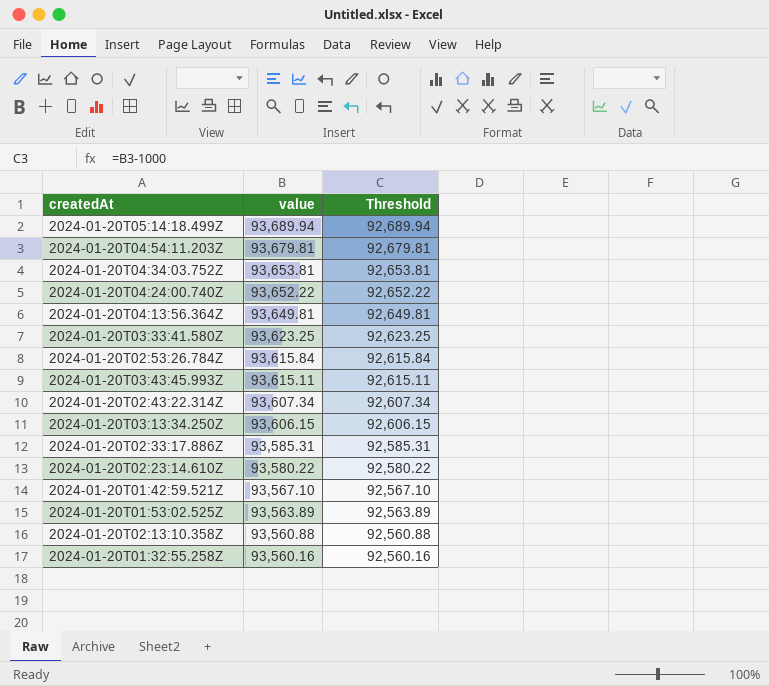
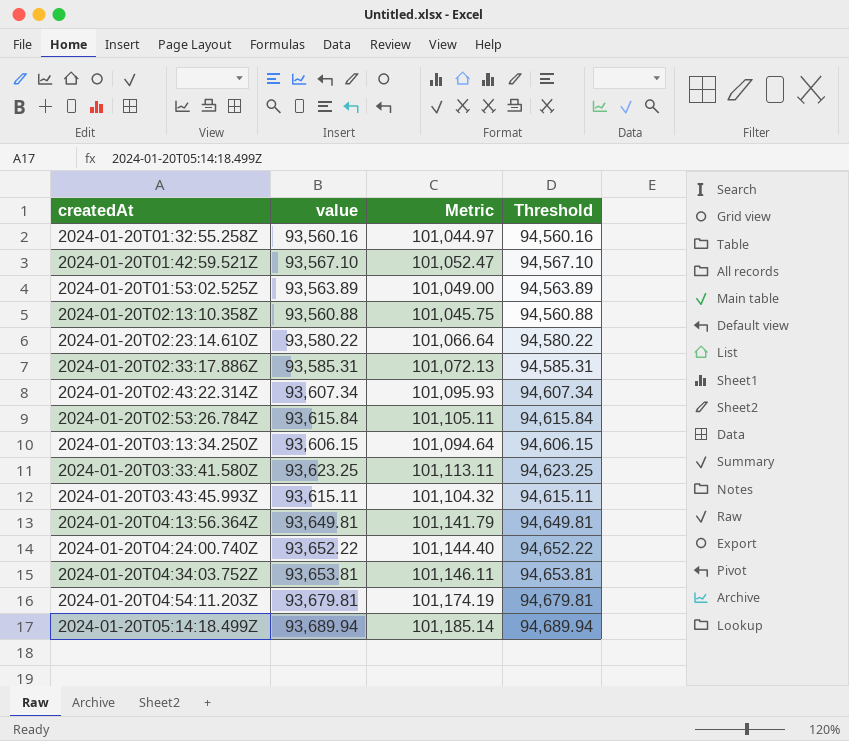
row order: value descending -> createdAt ascending
column Metric | formula: none -> [value] * 1.08
column Threshold | formula: [value] - 1000 -> [value] + 1000

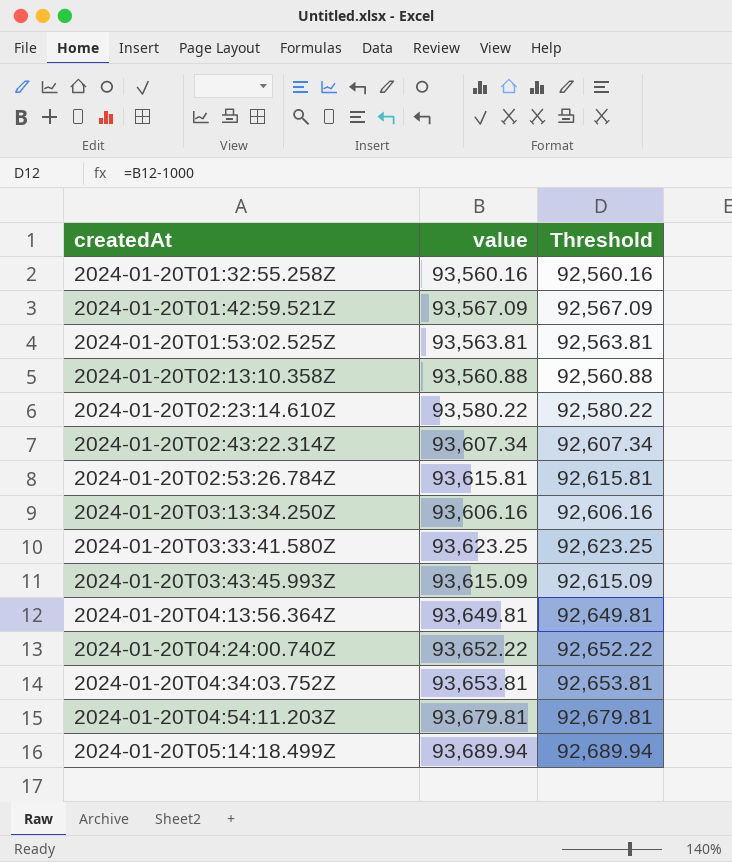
column Metric | formula: [value] * 1.08 -> none
column Threshold | formula: [value] + 1000 -> [value] - 1000
row 2024-01-20T02:33:17.886Z: 93,585.31 | 101,072.13 | 94,585.31 -> none
2024-01-20T01:42:59.521Z | value: 93,567.10 -> 93,567.09
2024-01-20T01:53:02.525Z | value: 93,563.89 -> 93,563.81
2024-01-20T02:53:26.784Z | value: 93,615.84 -> 93,615.81
2024-01-20T03:13:34.250Z | value: 93,606.15 -> 93,606.16
2024-01-20T03:43:45.993Z | value: 93,615.11 -> 93,615.09

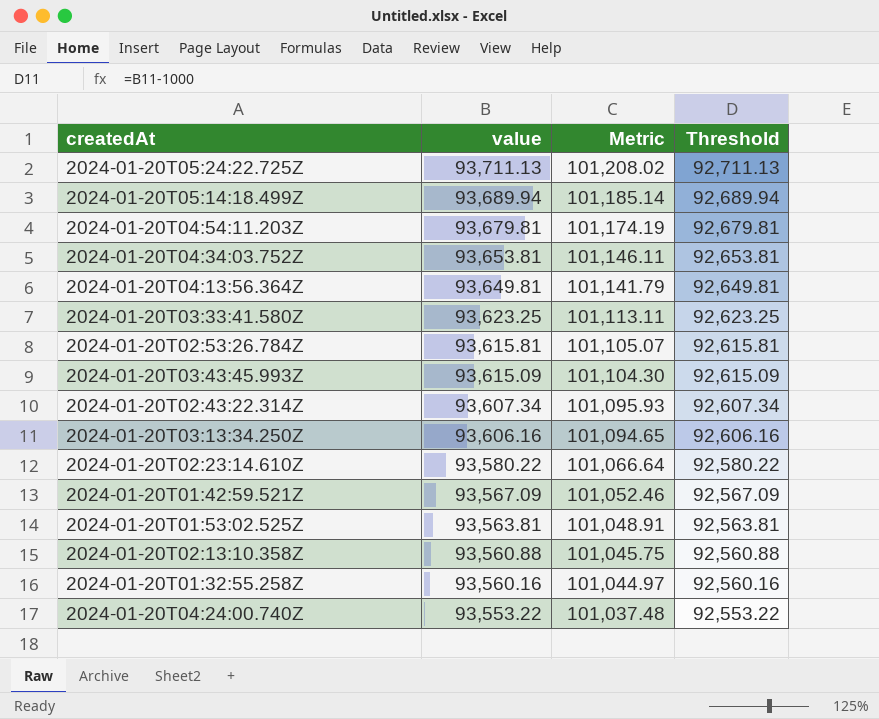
row order: createdAt ascending -> value descending
column Metric | formula: none -> [value] * 1.08
row 2024-01-20T05:24:22.725Z: none -> 93,711.13 | 101,208.02 | 92,711.13
2024-01-20T04:24:00.740Z | value: 93,652.22 -> 93,553.22
2024-01-20T04:24:00.740Z | Threshold: 92,652.22 -> 92,553.22

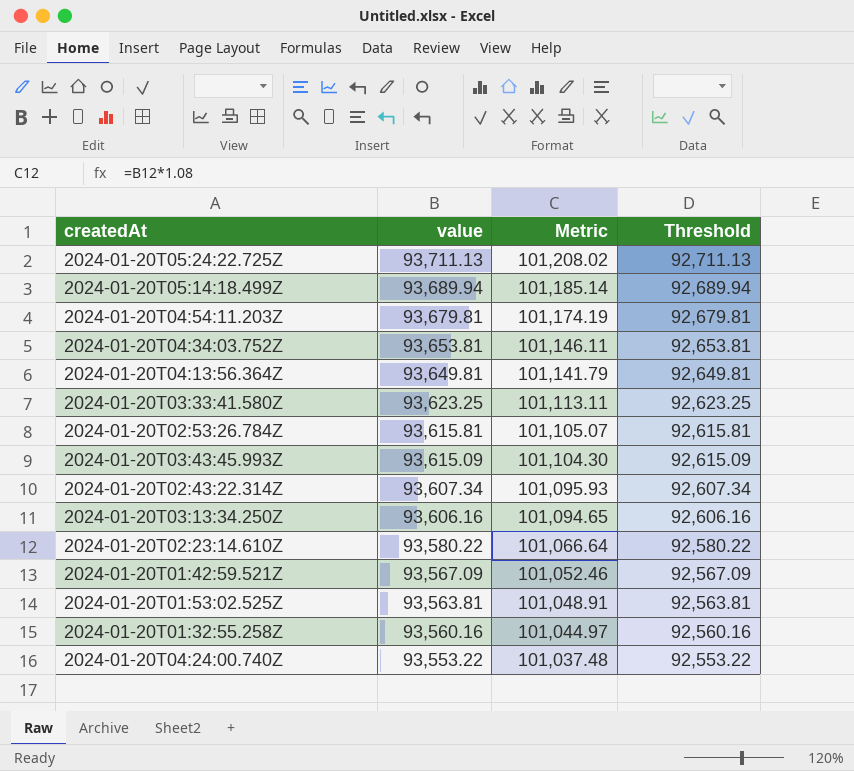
row 2024-01-20T02:13:10.358Z: 93,560.88 | 101,045.75 | 92,560.88 -> none

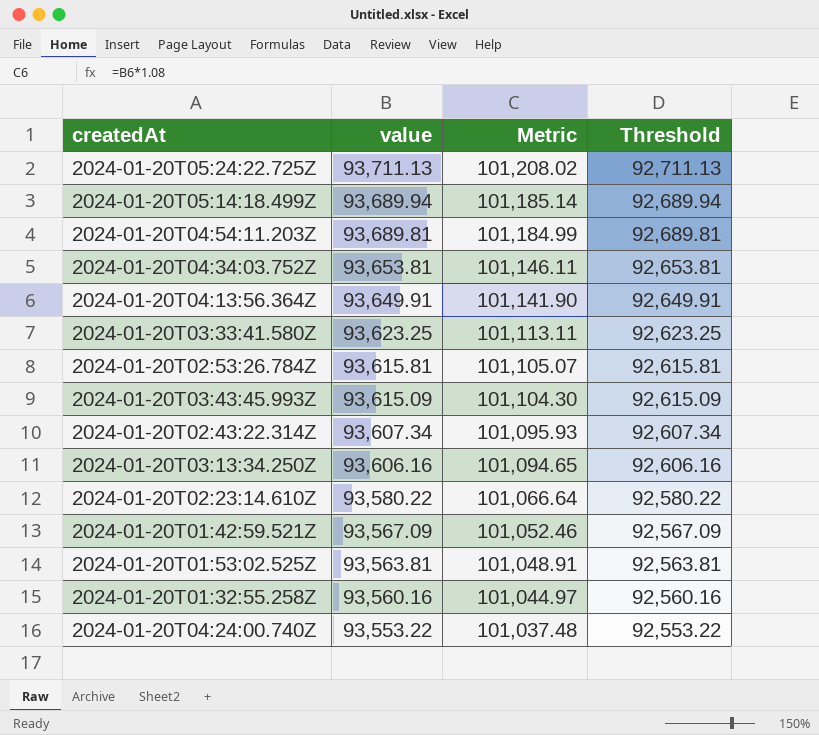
2024-01-20T04:54:11.203Z | value: 93,679.81 -> 93,689.81
2024-01-20T04:54:11.203Z | Metric: 101,174.19 -> 101,184.99
2024-01-20T04:54:11.203Z | Threshold: 92,679.81 -> 92,689.81
2024-01-20T04:13:56.364Z | value: 93,649.81 -> 93,649.91
2024-01-20T04:13:56.364Z | Metric: 101,141.79 -> 101,141.90
2024-01-20T04:13:56.364Z | Threshold: 92,649.81 -> 92,649.91

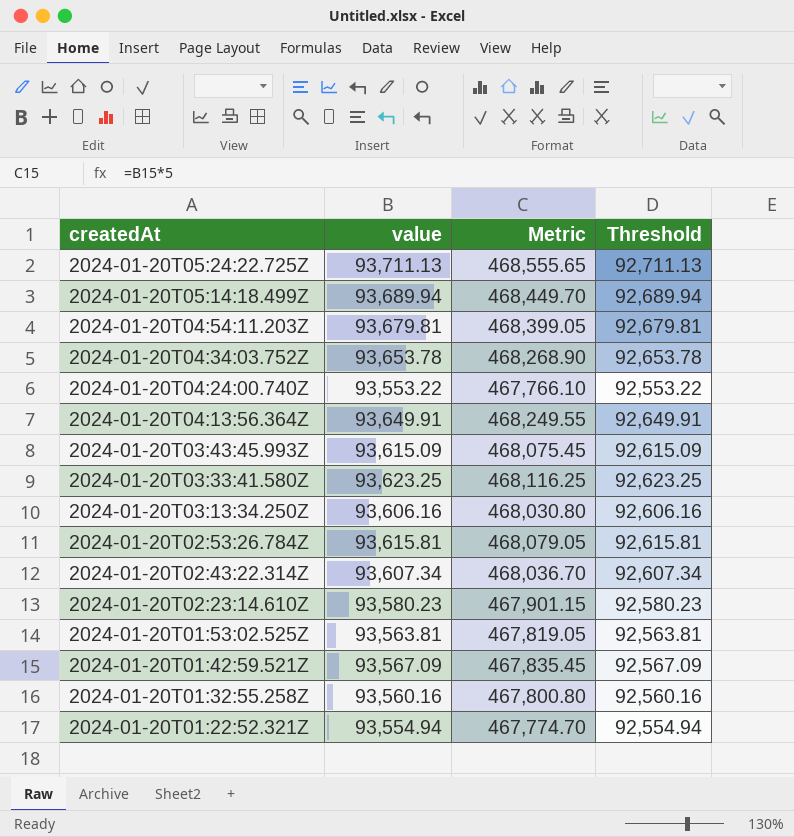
row order: value descending -> createdAt descending
column Metric | formula: [value] * 1.08 -> [value] * 5
2024-01-20T04:54:11.203Z | value: 93,689.81 -> 93,679.81
2024-01-20T04:54:11.203Z | Threshold: 92,689.81 -> 92,679.81
2024-01-20T04:34:03.752Z | value: 93,653.81 -> 93,653.78
2024-01-20T04:34:03.752Z | Threshold: 92,653.81 -> 92,653.78
2024-01-20T02:23:14.610Z | value: 93,580.22 -> 93,580.23
2024-01-20T02:23:14.610Z | Threshold: 92,580.22 -> 92,580.23
row 2024-01-20T01:22:52.321Z: none -> 93,554.94 | 467,774.70 | 92,554.94

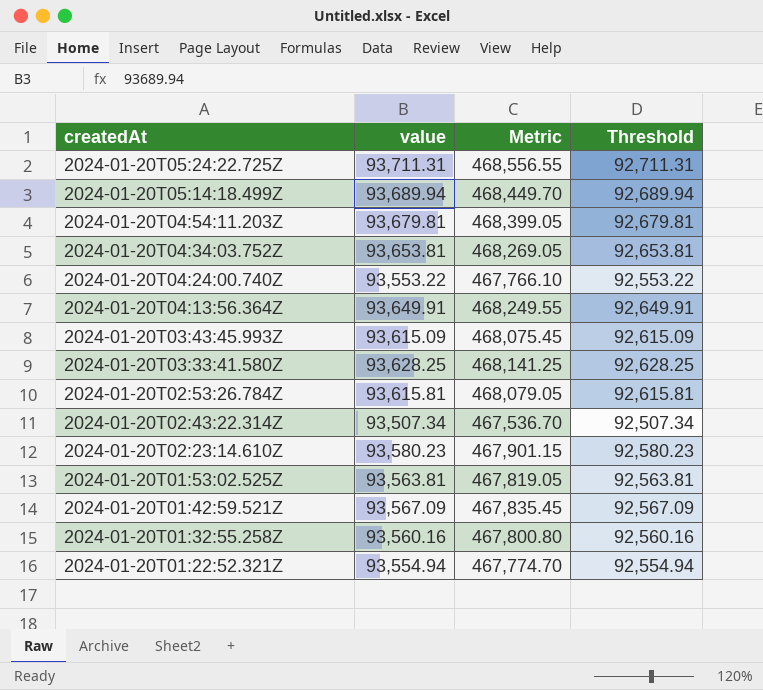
row 2024-01-20T03:13:34.250Z: 93,606.16 | 468,030.80 | 92,606.16 -> none
2024-01-20T05:24:22.725Z | value: 93,711.13 -> 93,711.31
2024-01-20T05:24:22.725Z | Metric: 468,555.65 -> 468,556.55
2024-01-20T05:24:22.725Z | Threshold: 92,711.13 -> 92,711.31
2024-01-20T04:34:03.752Z | value: 93,653.78 -> 93,653.81
2024-01-20T04:34:03.752Z | Metric: 468,268.90 -> 468,269.05
2024-01-20T04:34:03.752Z | Threshold: 92,653.78 -> 92,653.81
2024-01-20T03:33:41.580Z | value: 93,623.25 -> 93,628.25
2024-01-20T03:33:41.580Z | Metric: 468,116.25 -> 468,141.25
2024-01-20T03:33:41.580Z | Threshold: 92,623.25 -> 92,628.25
2024-01-20T02:43:22.314Z | value: 93,607.34 -> 93,507.34
2024-01-20T02:43:22.314Z | Metric: 468,036.70 -> 467,536.70
2024-01-20T02:43:22.314Z | Threshold: 92,607.34 -> 92,507.34

